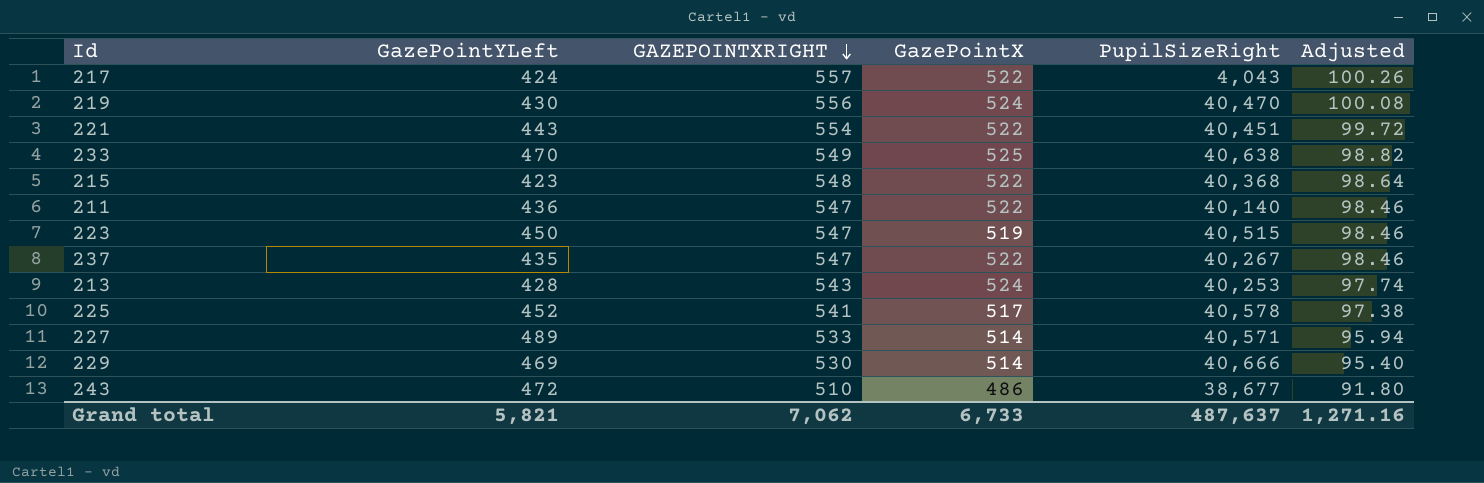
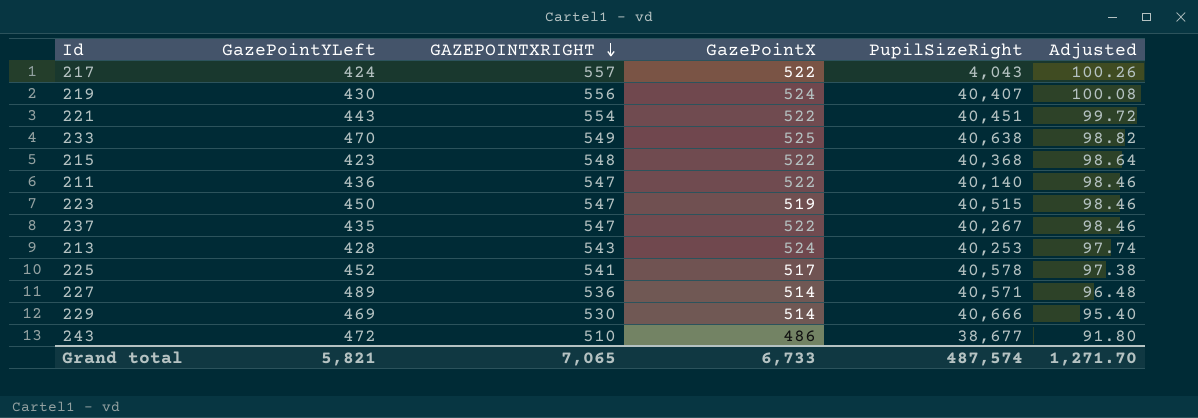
219 | PupilSizeRight: 40,470 -> 40,407
227 | GAZEPOINTXRIGHT: 533 -> 536
227 | Adjusted: 95.94 -> 96.48
Grand total | GAZEPOINTXRIGHT: 7,062 -> 7,065
Grand total | PupilSizeRight: 487,637 -> 487,574
Grand total | Adjusted: 1,271.16 -> 1,271.70

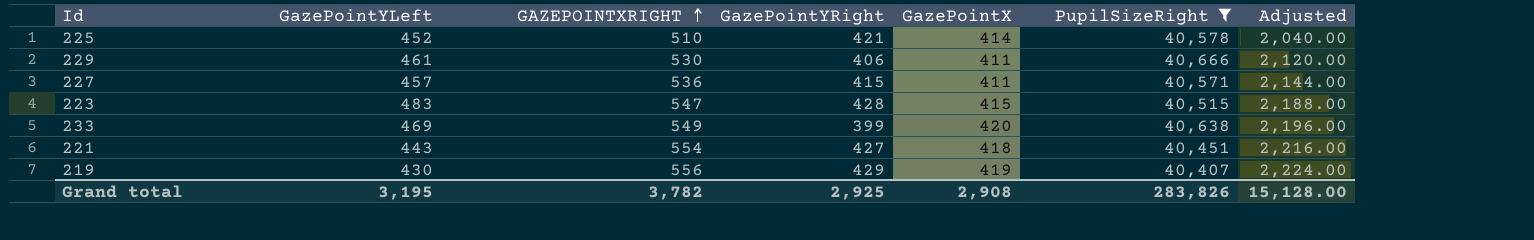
filter: none -> PupilSizeRight >= 40,407
row order: GAZEPOINTXRIGHT descending -> GAZEPOINTXRIGHT ascending
column GazePointYRight | position: none -> 4
column Adjusted | formula: [GAZEPOINTXRIGHT] * 0.18 -> [GAZEPOINTXRIGHT] * 4
225 | GAZEPOINTXRIGHT: 541 -> 510
225 | GazePointX: 517 -> 414
229 | GazePointYLeft: 469 -> 461
229 | GazePointX: 514 -> 411
227 | GazePointYLeft: 489 -> 457
227 | GazePointX: 514 -> 411
223 | GazePointYLeft: 450 -> 483
223 | GazePointX: 519 -> 415
233 | GazePointYLeft: 470 -> 469
233 | GazePointX: 525 -> 420
221 | GazePointX: 522 -> 418
219 | GazePointX: 524 -> 419
Grand total | GazePointYLeft: 5,821 -> 3,195
Grand total | GAZEPOINTXRIGHT: 7,065 -> 3,782
Grand total | GazePointX: 6,733 -> 2,908
Grand total | PupilSizeRight: 487,574 -> 283,826
Grand total | Adjusted: 1,271.70 -> 15,128.00

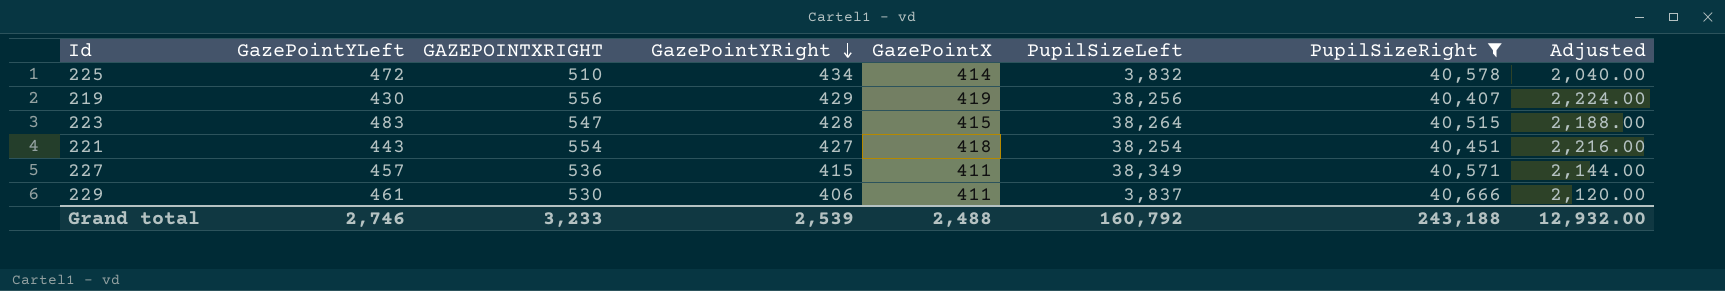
row order: GAZEPOINTXRIGHT ascending -> GazePointYRight descending
column PupilSizeLeft | position: none -> 6
row 233: 469 | 549 | 399 | 420 | 40,638 | 2,196.00 -> none
225 | GazePointYLeft: 452 -> 472
225 | GazePointYRight: 421 -> 434
Grand total | GazePointYLeft: 3,195 -> 2,746
Grand total | GAZEPOINTXRIGHT: 3,782 -> 3,233
Grand total | GazePointYRight: 2,925 -> 2,539
Grand total | GazePointX: 2,908 -> 2,488
Grand total | PupilSizeRight: 283,826 -> 243,188
Grand total | Adjusted: 15,128.00 -> 12,932.00

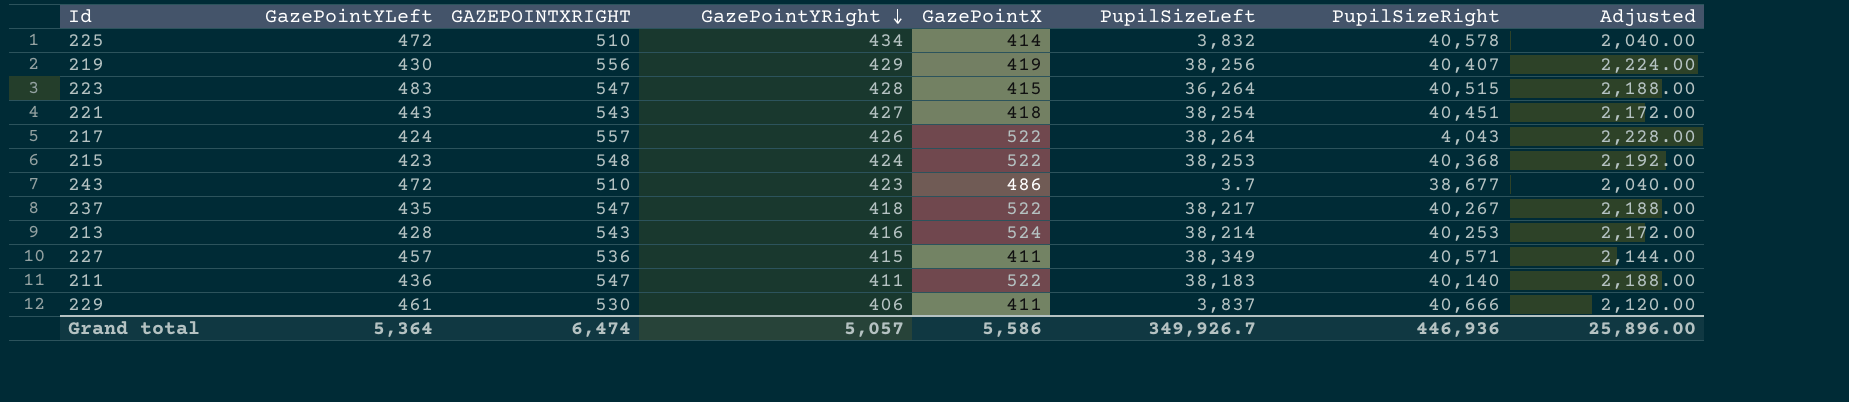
filter: PupilSizeRight >= 40,407 -> none
223 | PupilSizeLeft: 38,264 -> 36,264
221 | GAZEPOINTXRIGHT: 554 -> 543
221 | Adjusted: 2,216.00 -> 2,172.00
Grand total | GazePointYLeft: 2,746 -> 5,364
Grand total | GAZEPOINTXRIGHT: 3,233 -> 6,474
Grand total | GazePointYRight: 2,539 -> 5,057
Grand total | GazePointX: 2,488 -> 5,586
Grand total | PupilSizeLeft: 160,792 -> 349,926.7
Grand total | PupilSizeRight: 243,188 -> 446,936
Grand total | Adjusted: 12,932.00 -> 25,896.00

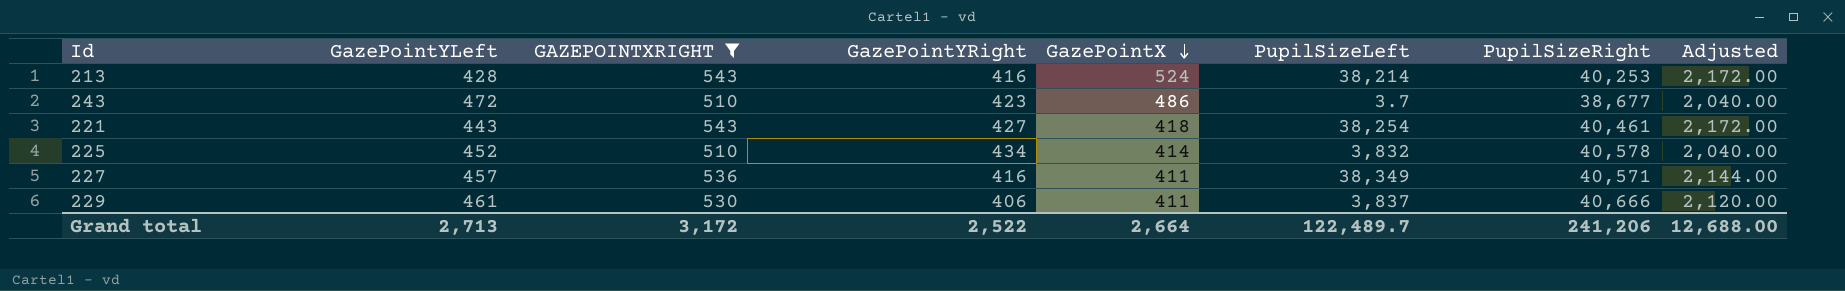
filter: none -> GAZEPOINTXRIGHT <= 543
row order: GazePointYRight descending -> GazePointX descending
221 | PupilSizeRight: 40,451 -> 40,461
225 | GazePointYLeft: 472 -> 452
227 | GazePointYRight: 415 -> 416
Grand total | GazePointYLeft: 5,364 -> 2,713
Grand total | GAZEPOINTXRIGHT: 6,474 -> 3,172
Grand total | GazePointYRight: 5,057 -> 2,522
Grand total | GazePointX: 5,586 -> 2,664
Grand total | PupilSizeLeft: 349,926.7 -> 122,489.7
Grand total | PupilSizeRight: 446,936 -> 241,206
Grand total | Adjusted: 25,896.00 -> 12,688.00

